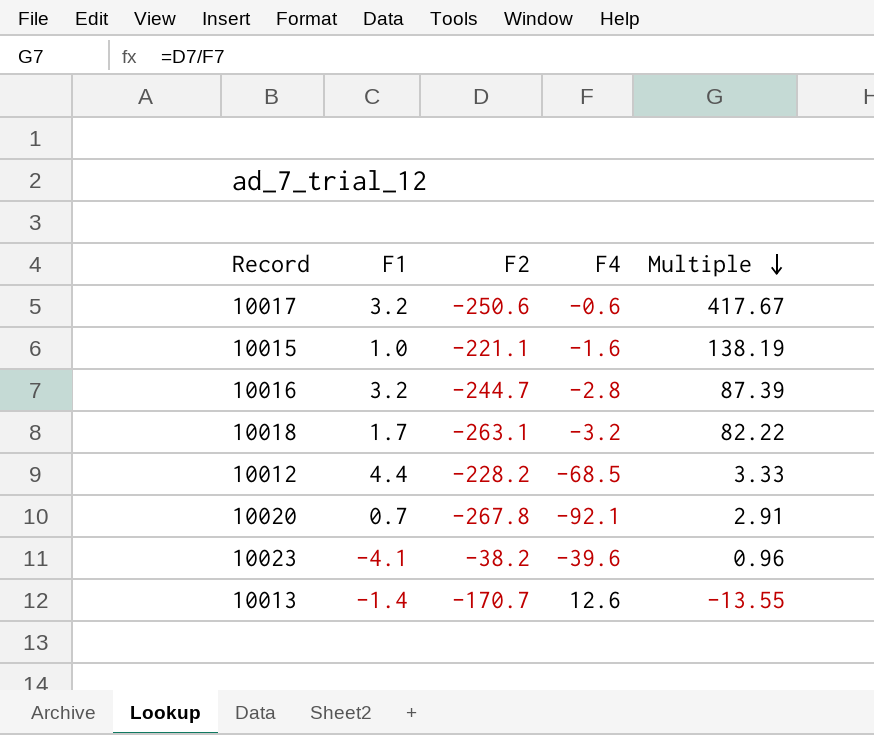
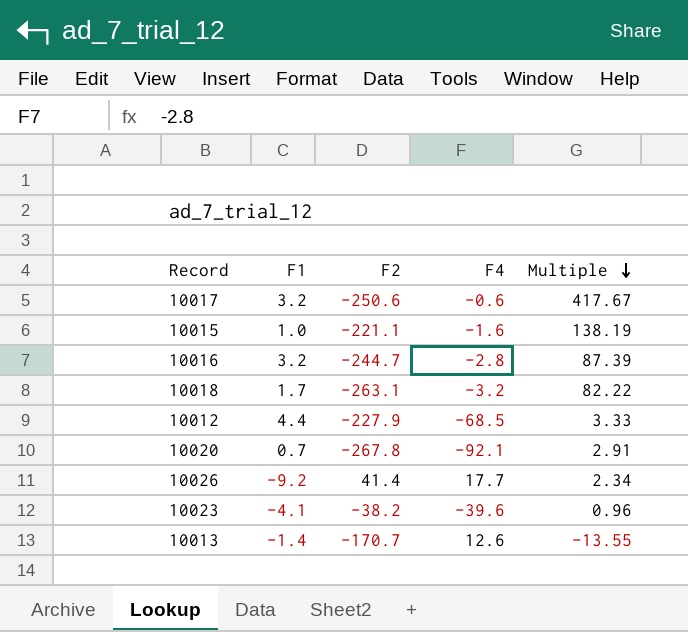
10012 | F2: -228.2 -> -227.9
row 10026: none -> -9.2 | 41.4 | 17.7 | 2.34

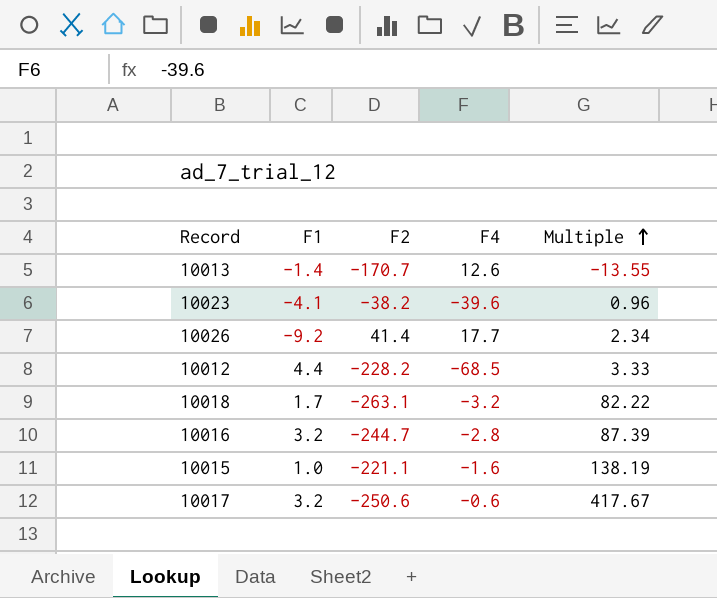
row order: Multiple descending -> Multiple ascending
row 10020: 0.7 | -267.8 | -92.1 | 2.91 -> none
10012 | F2: -227.9 -> -228.2

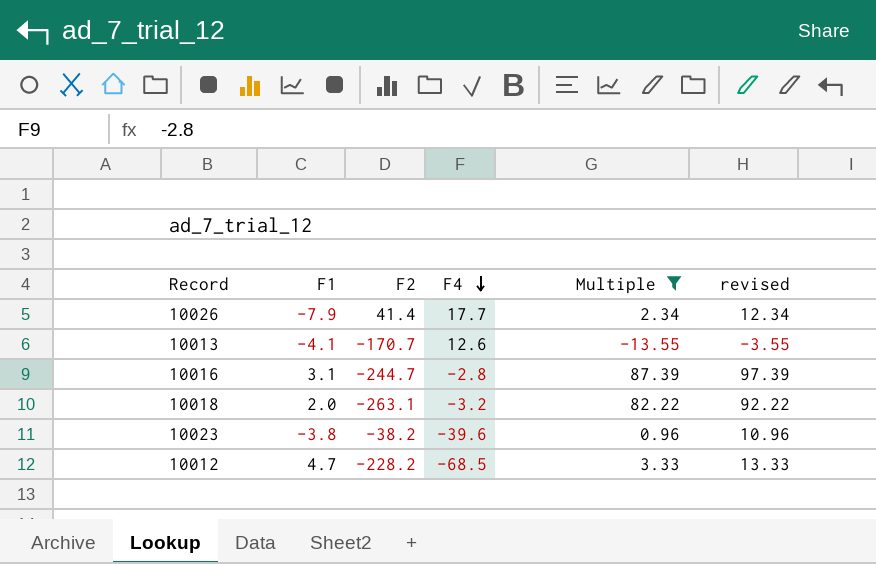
filter: none -> Multiple <= 87.39
row order: Multiple ascending -> F4 descending
column revised | formula: none -> [Multiple] + 10
10026 | F1: -9.2 -> -7.9
10013 | F1: -1.4 -> -4.1
10016 | F1: 3.2 -> 3.1
10018 | F1: 1.7 -> 2.0
10023 | F1: -4.1 -> -3.8
10012 | F1: 4.4 -> 4.7

